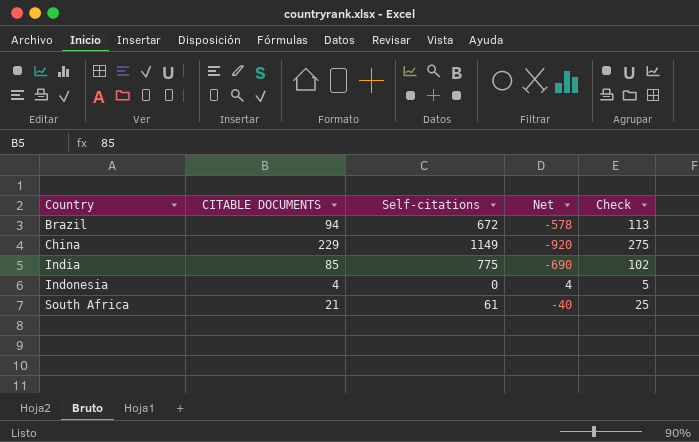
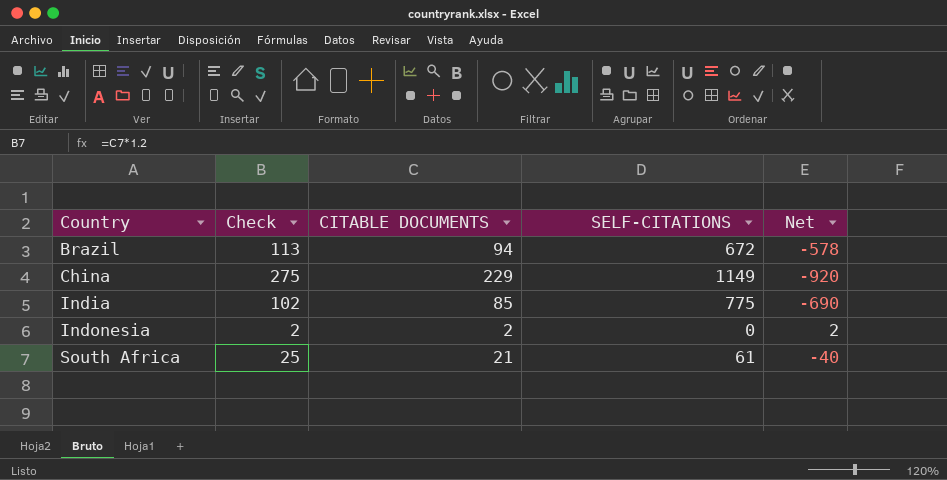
column Check | position: 5 -> 2
column name: Self-citations -> SELF-CITATIONS
Indonesia | Check: 5 -> 2
Indonesia | CITABLE DOCUMENTS: 4 -> 2
Indonesia | Net: 4 -> 2

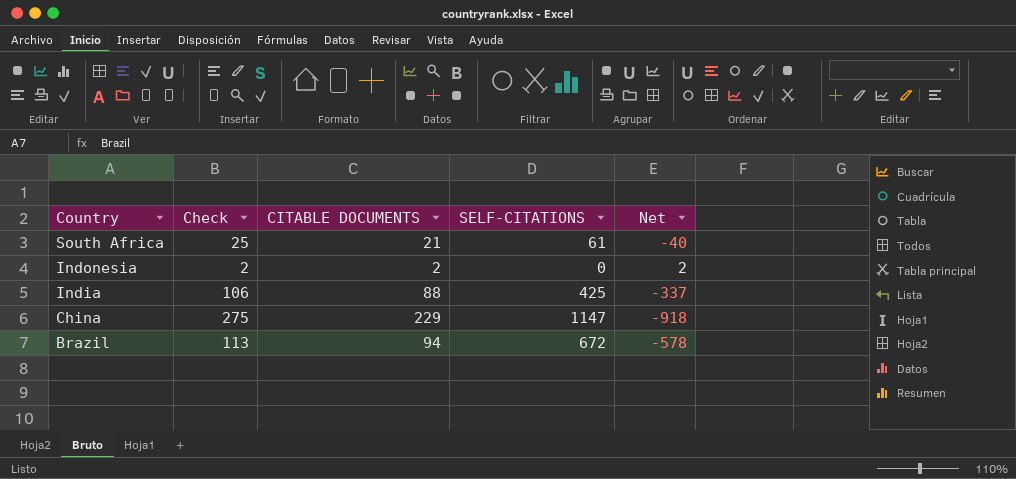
row order: Country ascending -> Country descending
India | Check: 102 -> 106
India | CITABLE DOCUMENTS: 85 -> 88
India | SELF-CITATIONS: 775 -> 425
India | Net: -690 -> -337
China | SELF-CITATIONS: 1149 -> 1147
China | Net: -920 -> -918

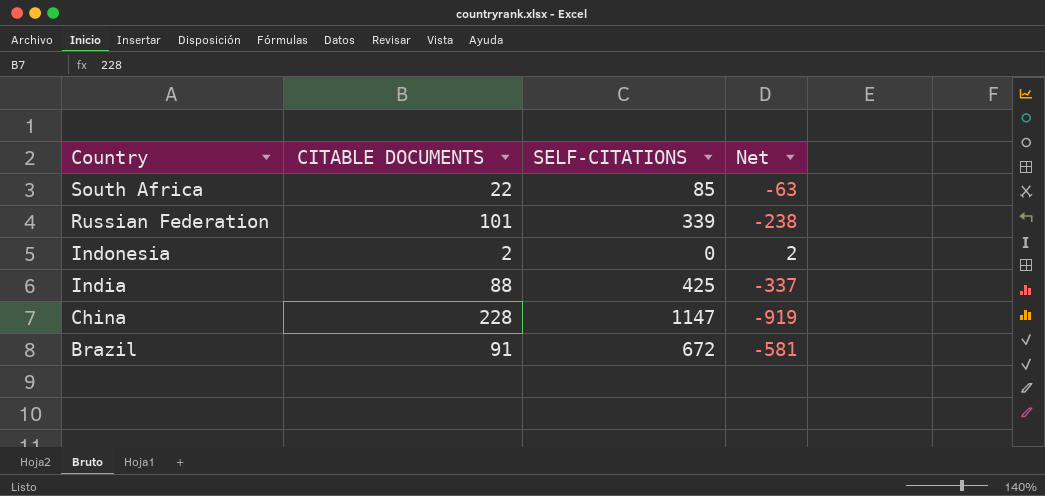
column Check | formula: [CITABLE DOCUMENTS] * 1.2 -> none
South Africa | CITABLE DOCUMENTS: 21 -> 22
South Africa | SELF-CITATIONS: 61 -> 85
South Africa | Net: -40 -> -63
row Russian Federation: none -> 101 | 339 | -238
China | CITABLE DOCUMENTS: 229 -> 228
China | Net: -918 -> -919
Brazil | CITABLE DOCUMENTS: 94 -> 91
Brazil | Net: -578 -> -581

